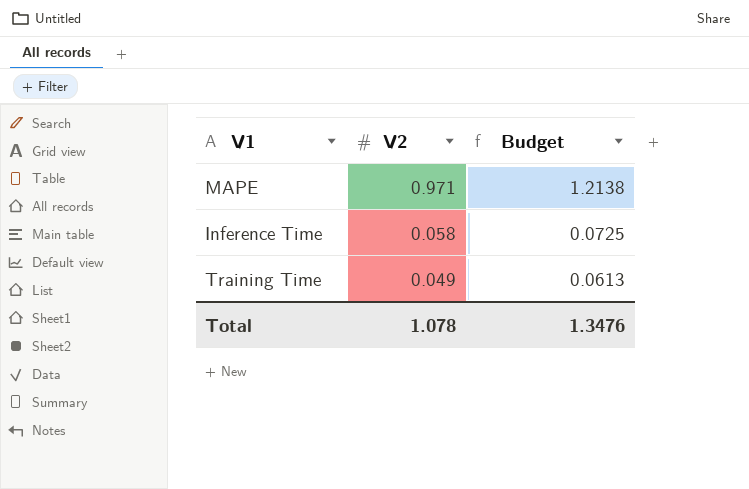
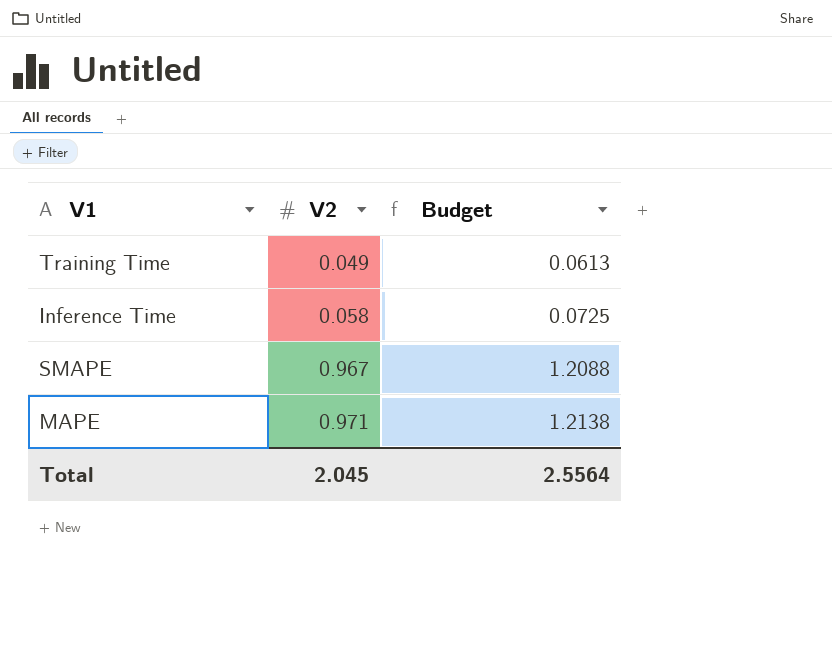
row order: V2 descending -> V2 ascending
row SMAPE: none -> 0.967 | 1.2088
Total | V2: 1.078 -> 2.045
Total | Budget: 1.3476 -> 2.5564

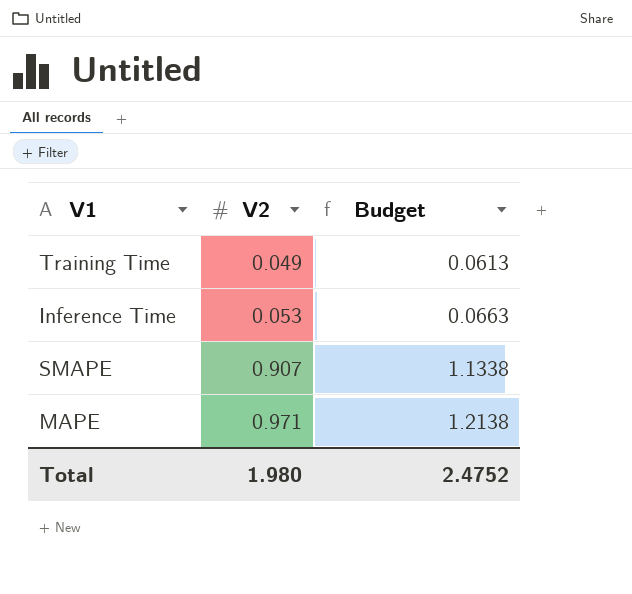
Inference Time | V2: 0.058 -> 0.053
Inference Time | Budget: 0.0725 -> 0.0663
SMAPE | V2: 0.967 -> 0.907
SMAPE | Budget: 1.2088 -> 1.1338
Total | V2: 2.045 -> 1.980
Total | Budget: 2.5564 -> 2.4752

